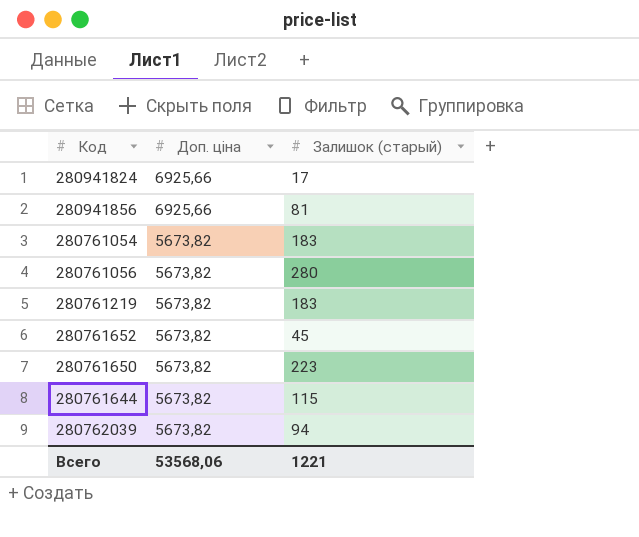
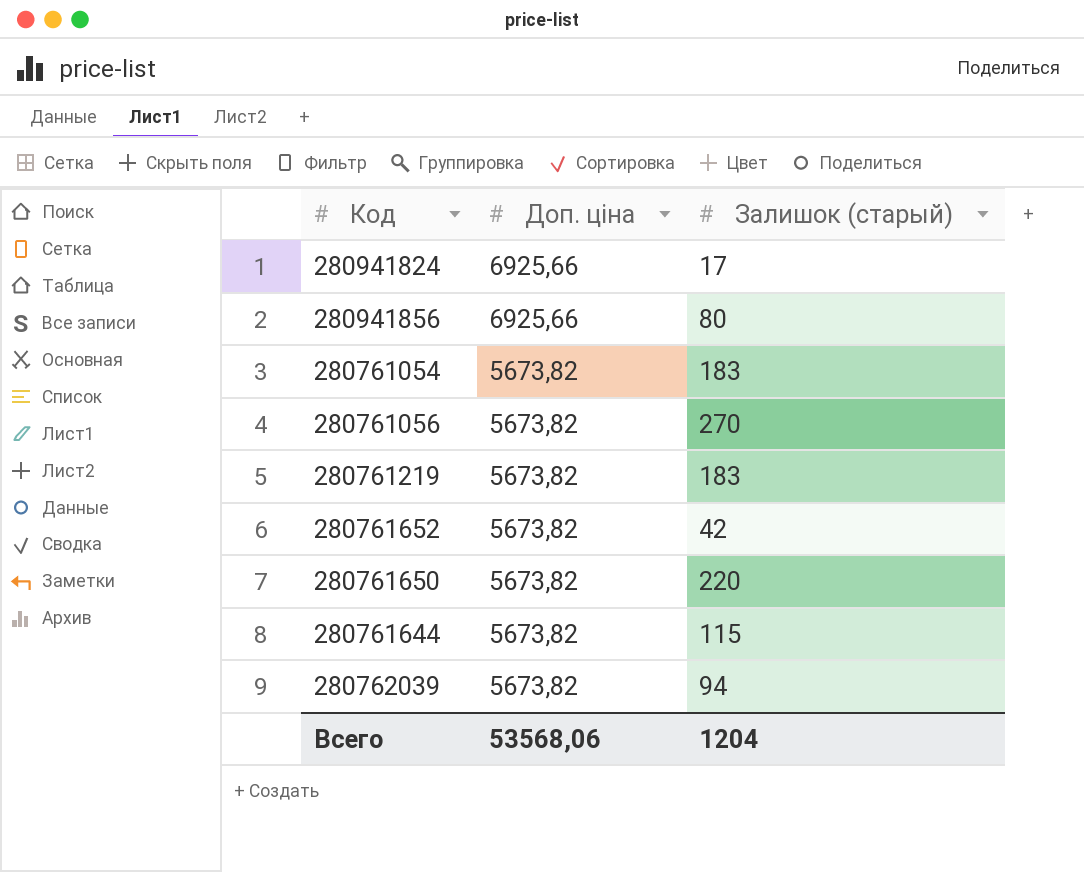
280941856 | Залишок (старый): 81 -> 80
280761056 | Залишок (старый): 280 -> 270
280761652 | Залишок (старый): 45 -> 42
280761650 | Залишок (старый): 223 -> 220
Всего | Залишок (старый): 1221 -> 1204

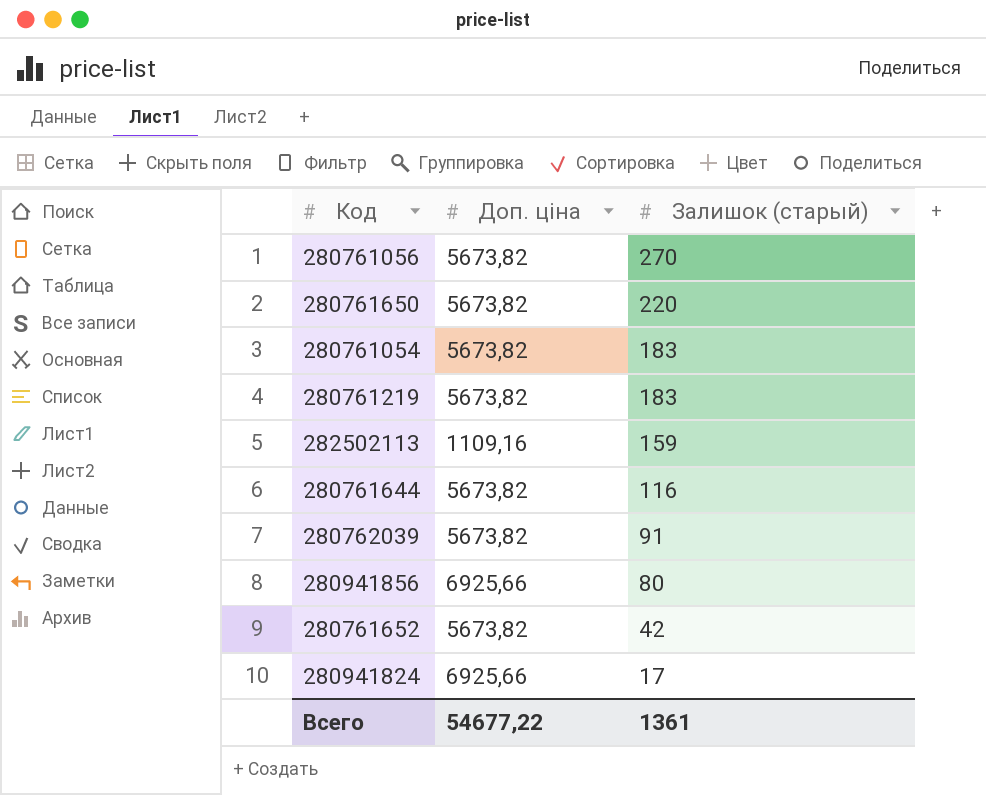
row order: Доп. ціна descending -> Залишок (старый) descending
row 282502113: none -> 1109,16 | 159
280761644 | Залишок (старый): 115 -> 116
280762039 | Залишок (старый): 94 -> 91
Всего | Доп. ціна: 53568,06 -> 54677,22
Всего | Залишок (старый): 1204 -> 1361

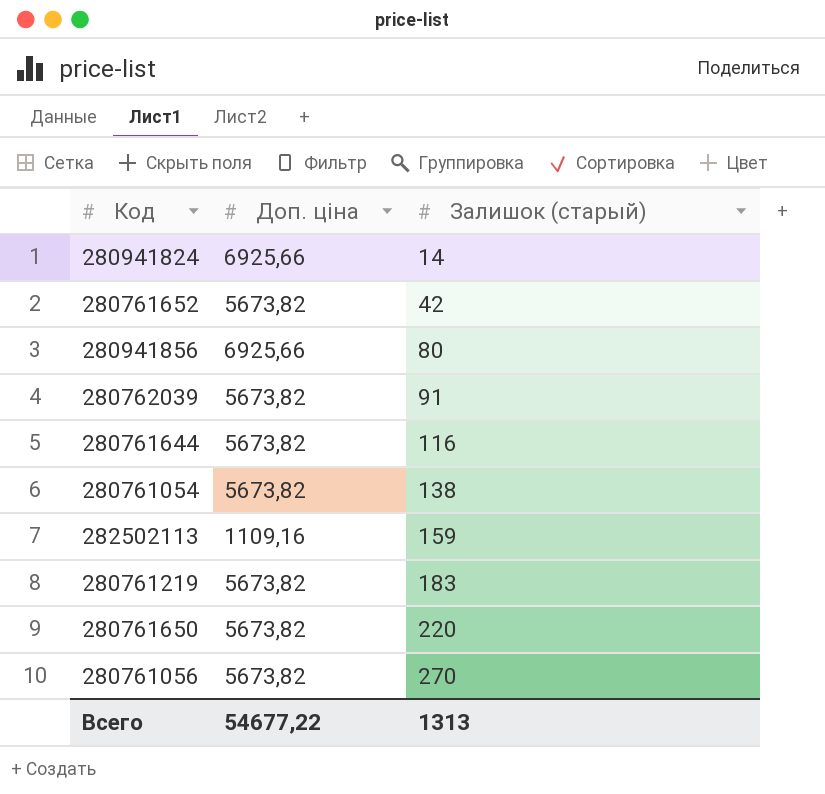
row order: Залишок (старый) descending -> Залишок (старый) ascending
280941824 | Залишок (старый): 17 -> 14
280761054 | Залишок (старый): 183 -> 138
Всего | Залишок (старый): 1361 -> 1313

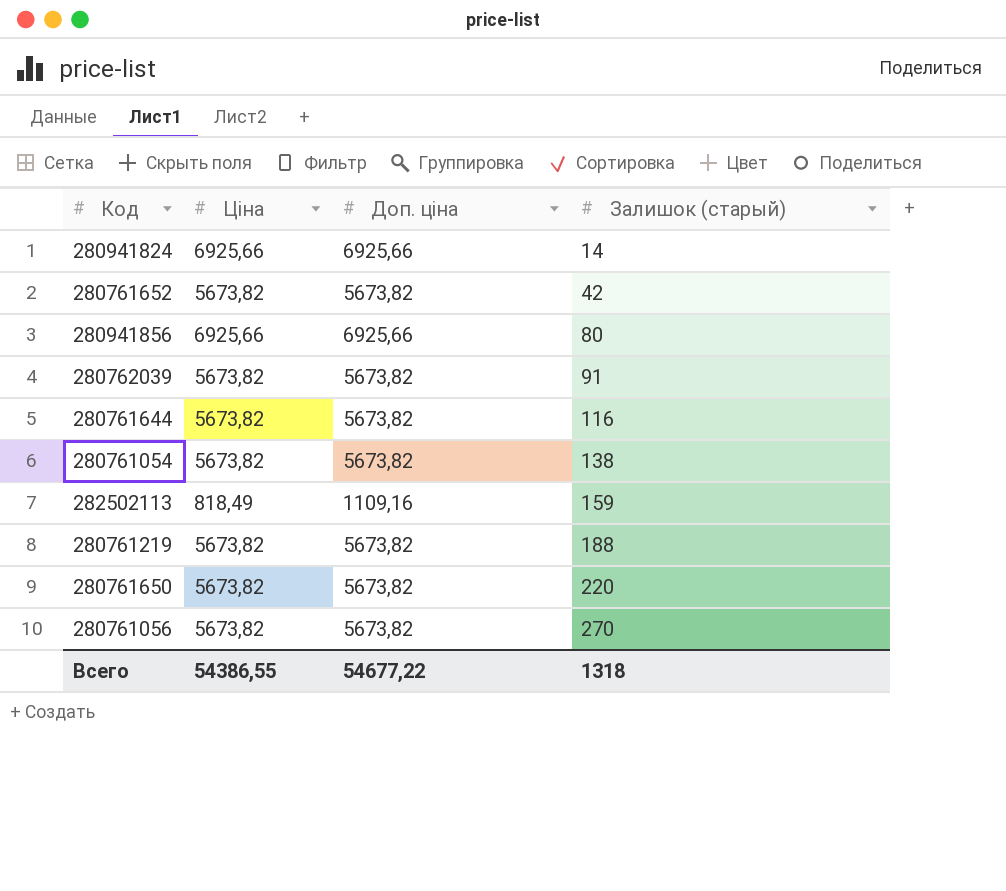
column Ціна | position: none -> 2
280761219 | Залишок (старый): 183 -> 188
Всего | Залишок (старый): 1313 -> 1318

